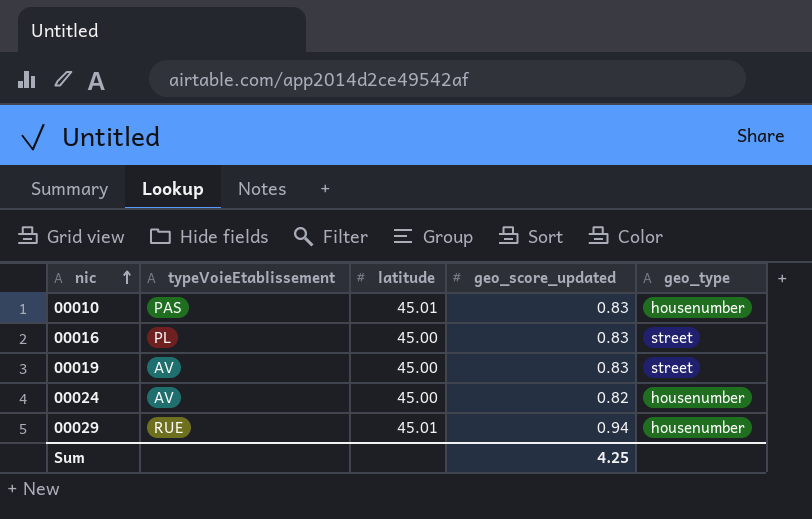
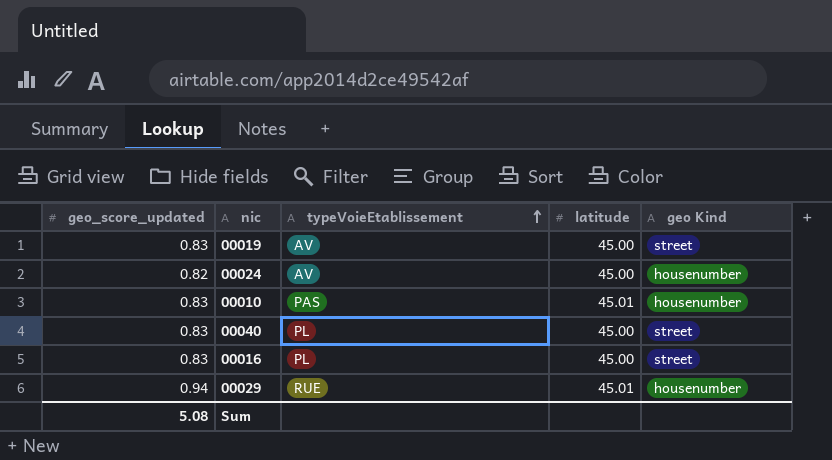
row order: nic ascending -> typeVoieEtablissement ascending
column geo_score_updated | position: 4 -> 1
column name: geo_type -> geo Kind
row 00040: none -> 0.83 | PL | 45.00 | street
Sum | geo_score_updated: 4.25 -> 5.08

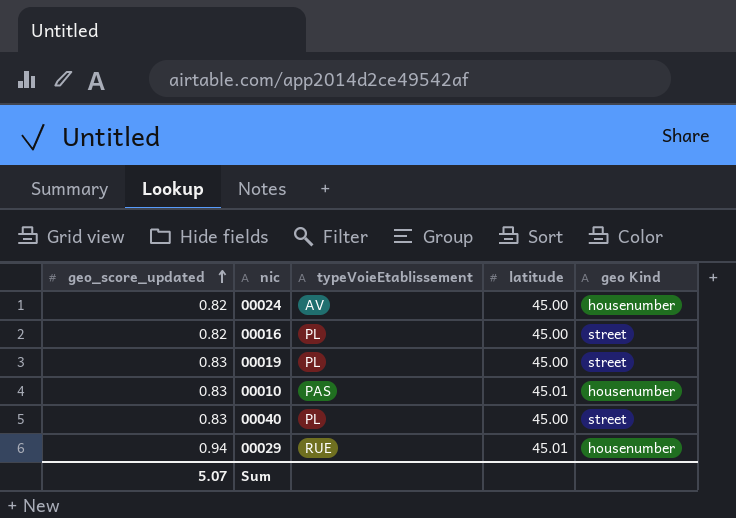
row order: typeVoieEtablissement ascending -> geo_score_updated ascending
00016 | geo_score_updated: 0.83 -> 0.82
00019 | typeVoieEtablissement: AV -> PL
Sum | geo_score_updated: 5.08 -> 5.07

